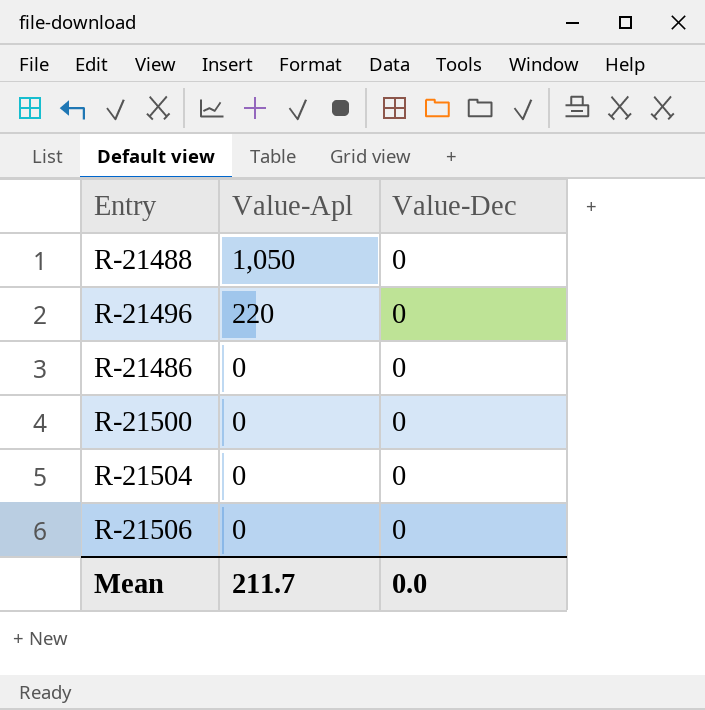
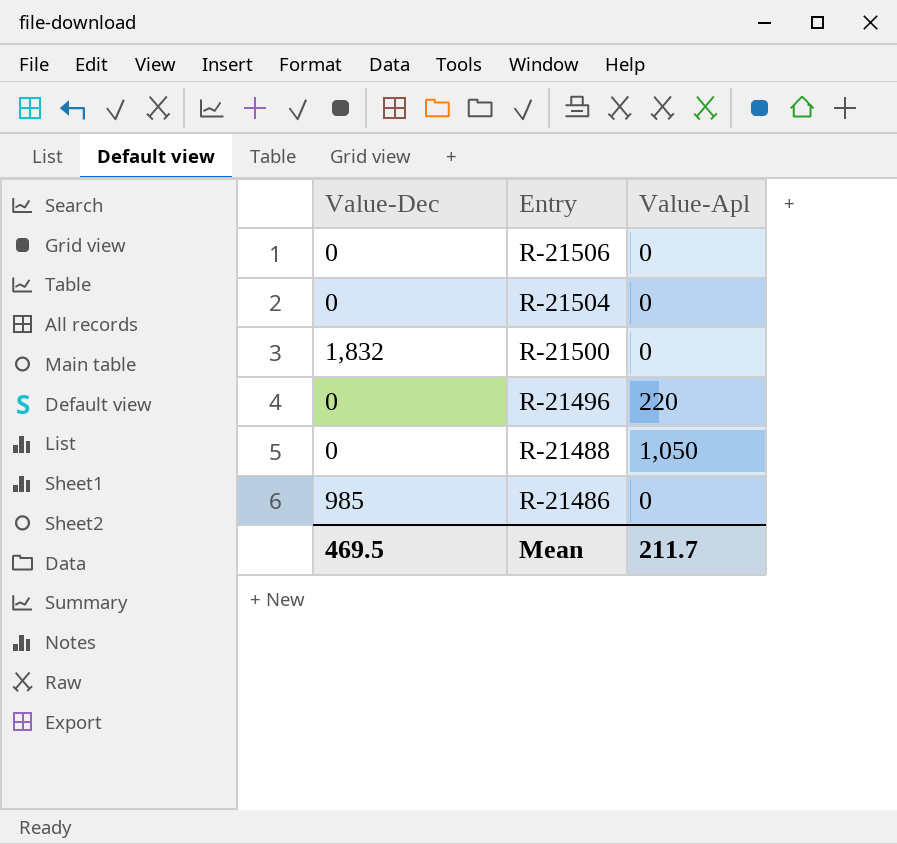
row order: Value-Apl descending -> Entry descending
column Value-Dec | position: 3 -> 1
R-21500 | Value-Dec: 0 -> 1,832
R-21486 | Value-Dec: 0 -> 985
Mean | Value-Dec: 0.0 -> 469.5

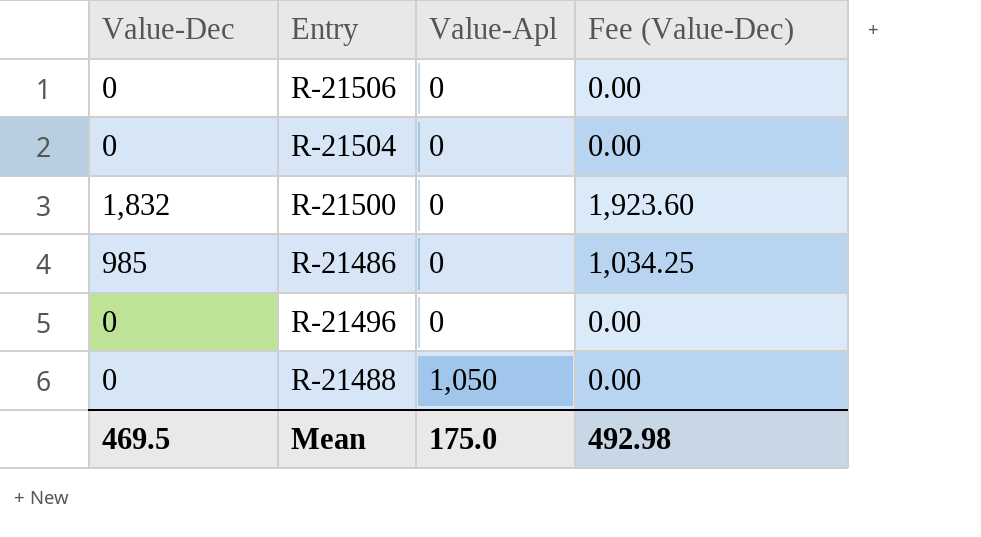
row order: Entry descending -> Value-Apl ascending
column Fee (Value-Dec) | formula: none -> [Value-Dec] * 1.05
R-21496 | Value-Apl: 220 -> 0
Mean | Value-Apl: 211.7 -> 175.0

